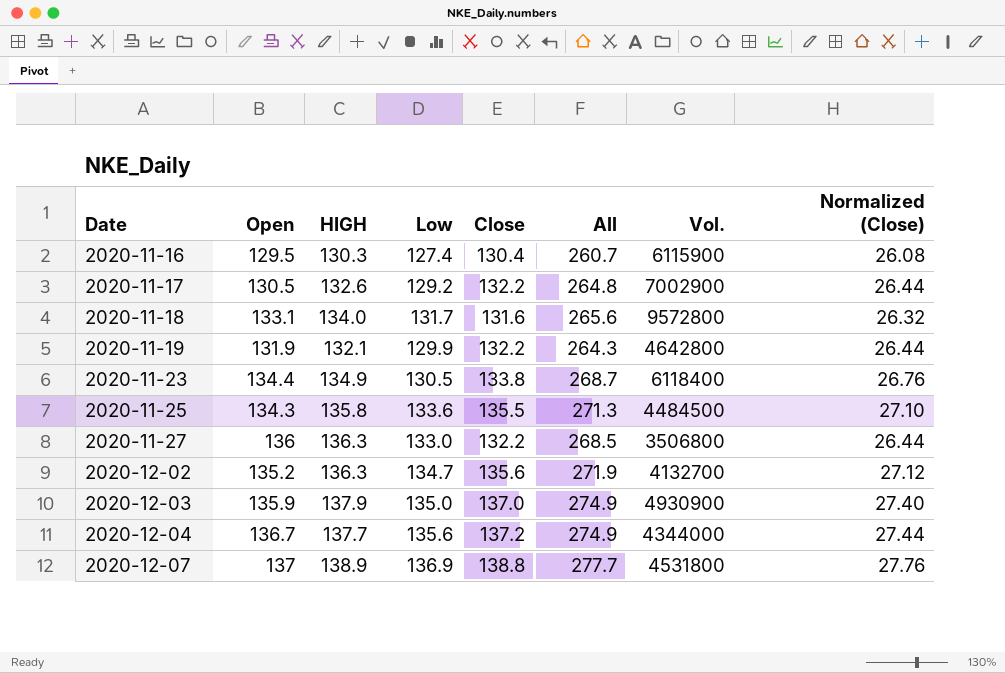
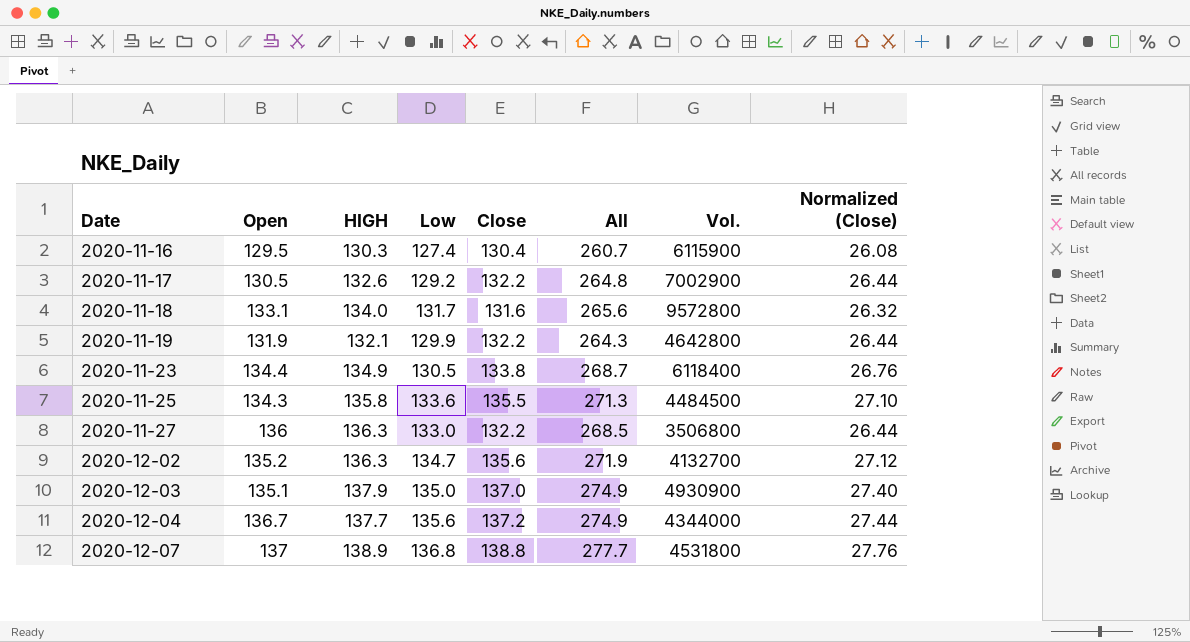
2020-12-03 | Open: 135.9 -> 135.1
2020-12-07 | Low: 136.9 -> 136.8

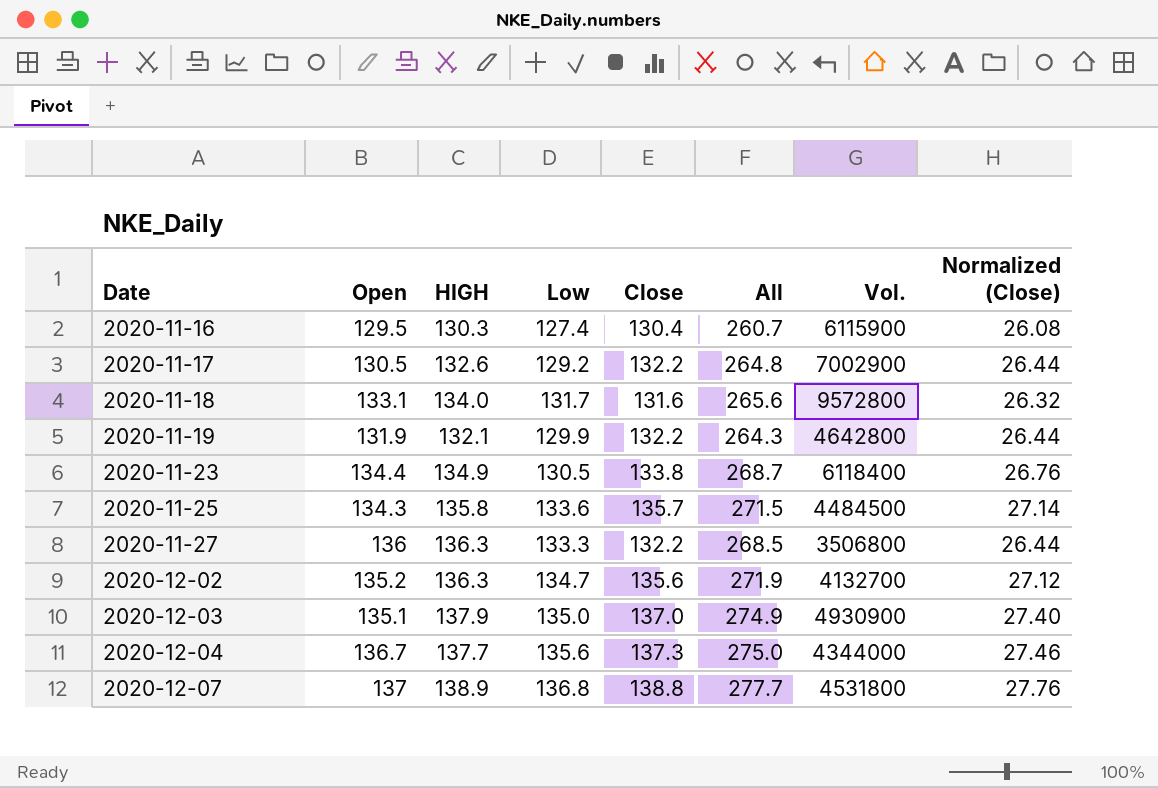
2020-11-25 | Close: 135.5 -> 135.7
2020-11-25 | All: 271.3 -> 271.5
2020-11-25 | Normalized (Close): 27.10 -> 27.14
2020-11-27 | Low: 133.0 -> 133.3
2020-12-04 | Close: 137.2 -> 137.3
2020-12-04 | All: 274.9 -> 275.0
2020-12-04 | Normalized (Close): 27.44 -> 27.46

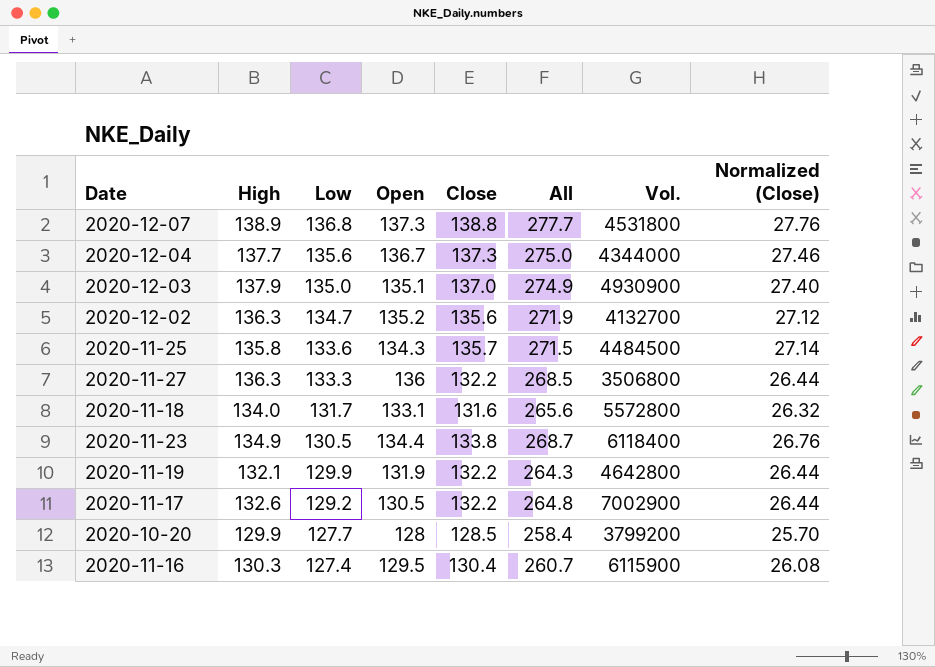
row order: Date ascending -> Low descending
column name: HIGH -> High
column Open | position: 2 -> 4
2020-12-07 | Open: 137 -> 137.3
2020-11-18 | Vol.: 9572800 -> 5572800
row 2020-10-20: none -> 129.9 | 127.7 | 128 | 128.5 | 258.4 | 3799200 | 25.70

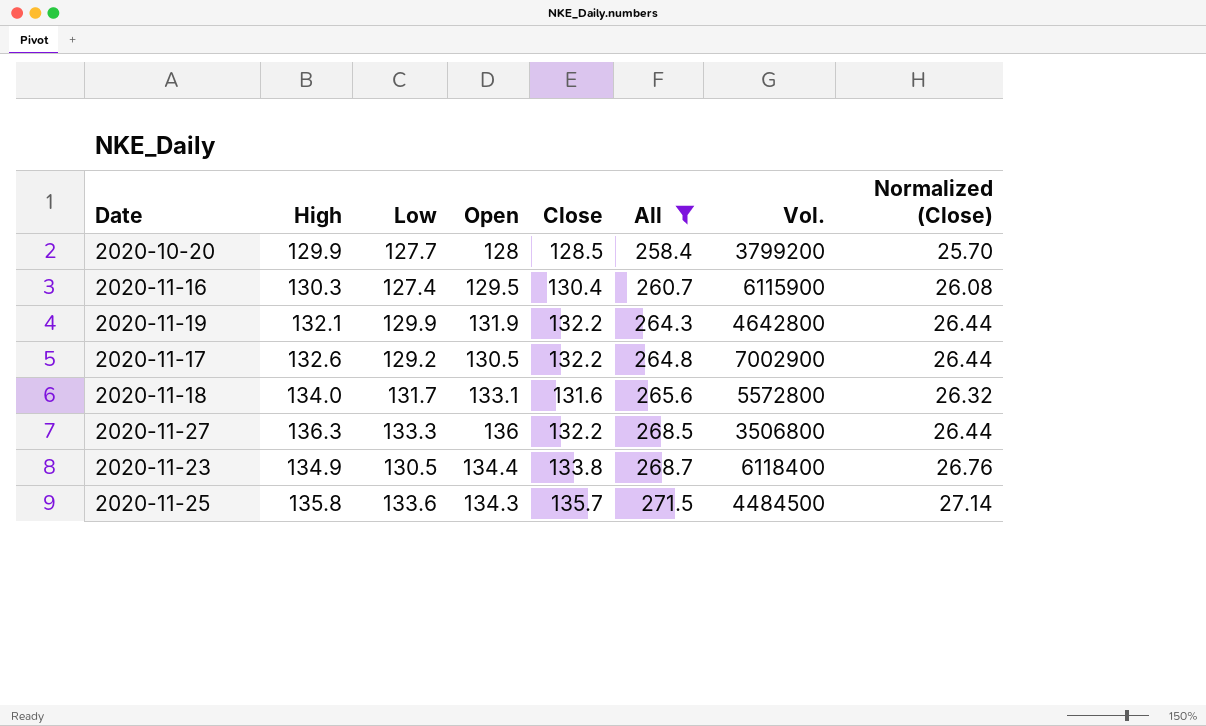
filter: none -> All <= 271.5
row order: Low descending -> All ascending

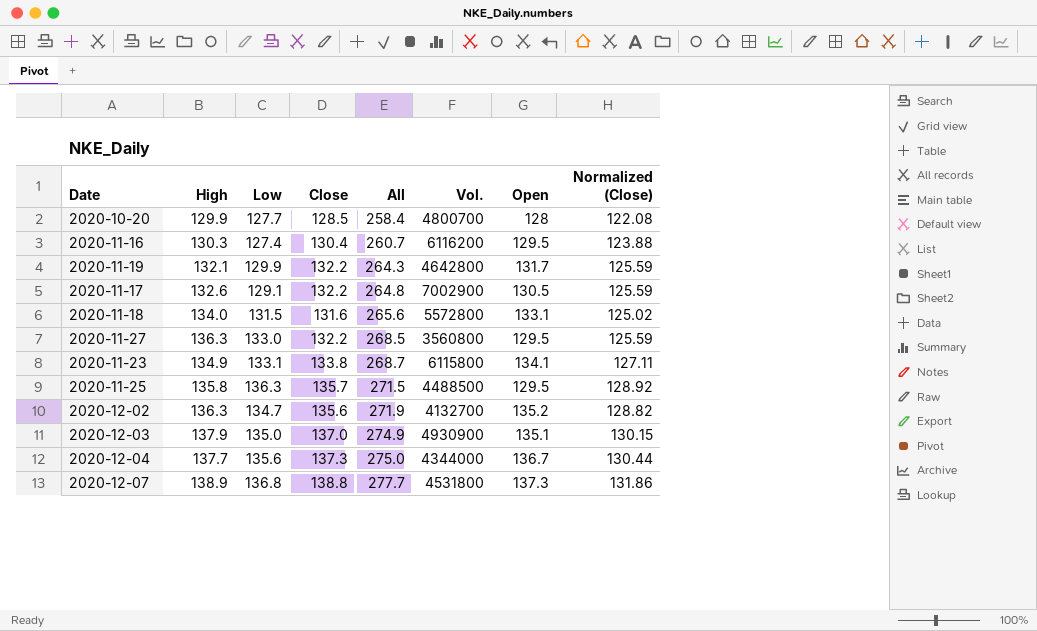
filter: All <= 271.5 -> none
column Open | position: 4 -> 7
column Normalized (Close) | formula: [Close] * 0.2 -> [Close] * 0.95
2020-10-20 | Vol.: 3799200 -> 4800700
2020-11-16 | Vol.: 6115900 -> 6116200
2020-11-19 | Open: 131.9 -> 131.7
2020-11-17 | Low: 129.2 -> 129.1
2020-11-18 | Low: 131.7 -> 131.5
2020-11-27 | Low: 133.3 -> 133.0
2020-11-27 | Vol.: 3506800 -> 3560800
2020-11-27 | Open: 136 -> 129.5
2020-11-23 | Low: 130.5 -> 133.1
2020-11-23 | Vol.: 6118400 -> 6115800
2020-11-23 | Open: 134.4 -> 134.1
2020-11-25 | Low: 133.6 -> 136.3
2020-11-25 | Vol.: 4484500 -> 4488500
2020-11-25 | Open: 134.3 -> 129.5

